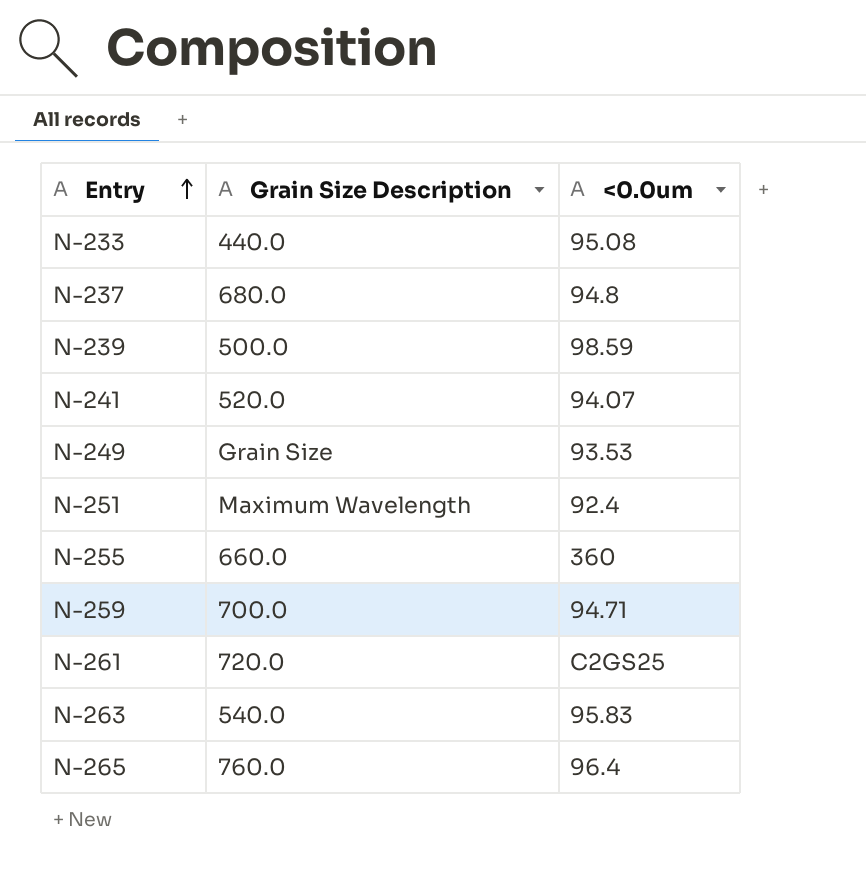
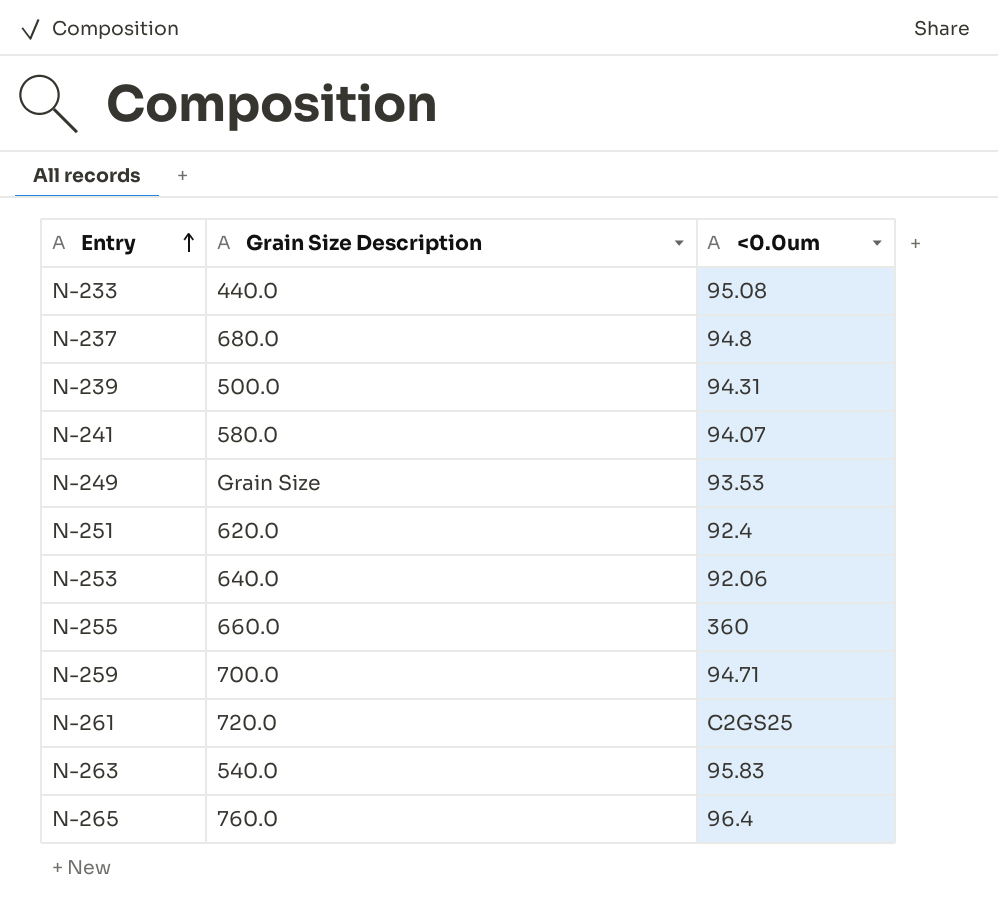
N-239 | <0.0um: 98.59 -> 94.31
N-241 | Grain Size Description: 520.0 -> 580.0
N-251 | Grain Size Description: Maximum Wavelength -> 620.0
row N-253: none -> 640.0 | 92.06

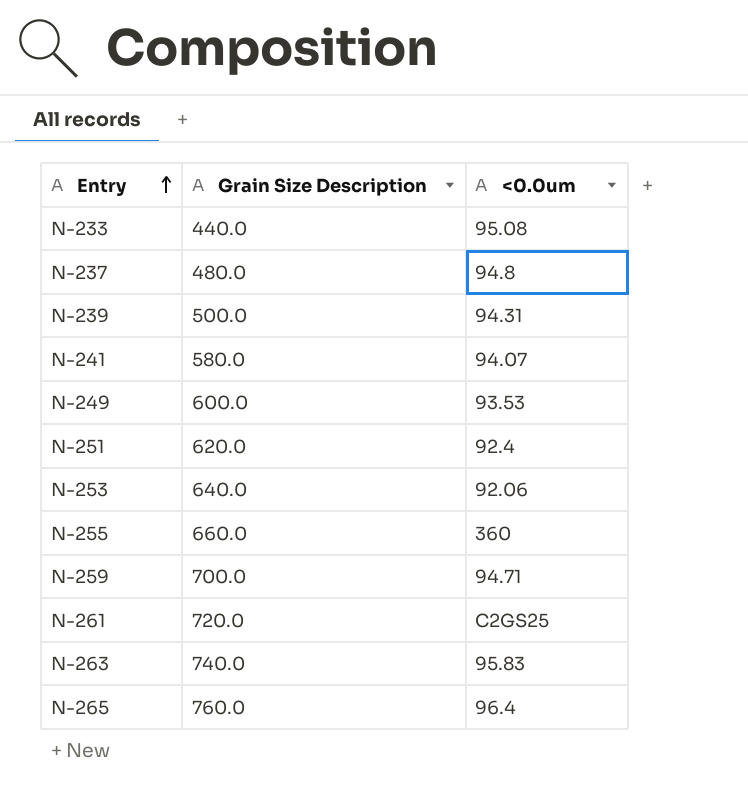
N-237 | Grain Size Description: 680.0 -> 480.0
N-249 | Grain Size Description: Grain Size -> 600.0
N-263 | Grain Size Description: 540.0 -> 740.0

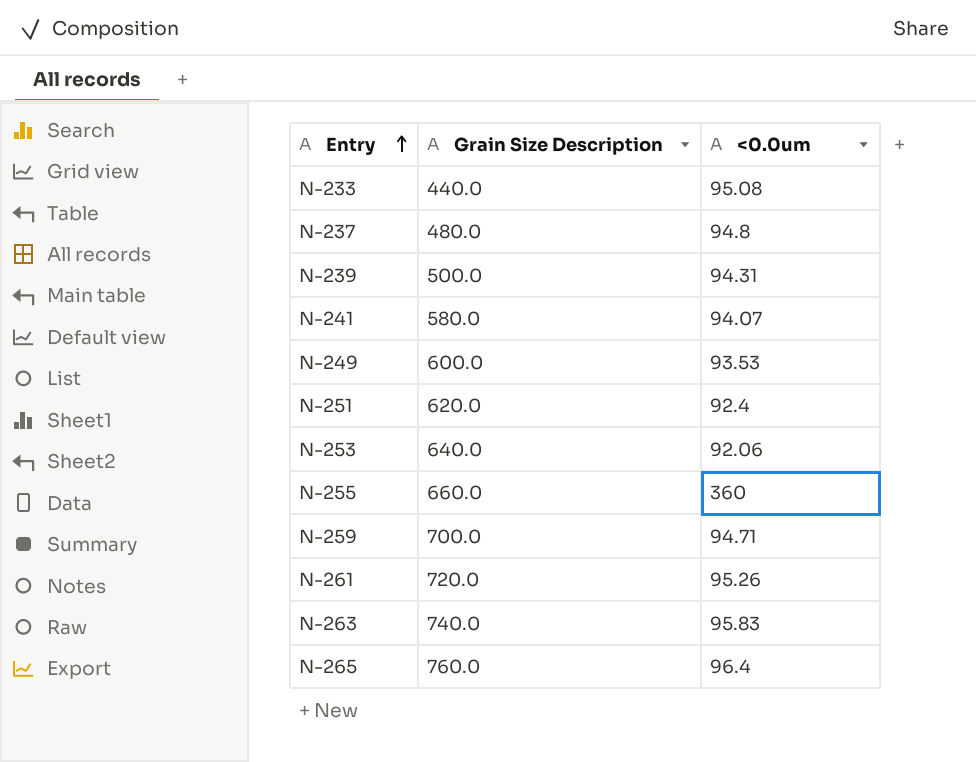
N-261 | <0.0um: C2GS25 -> 95.26

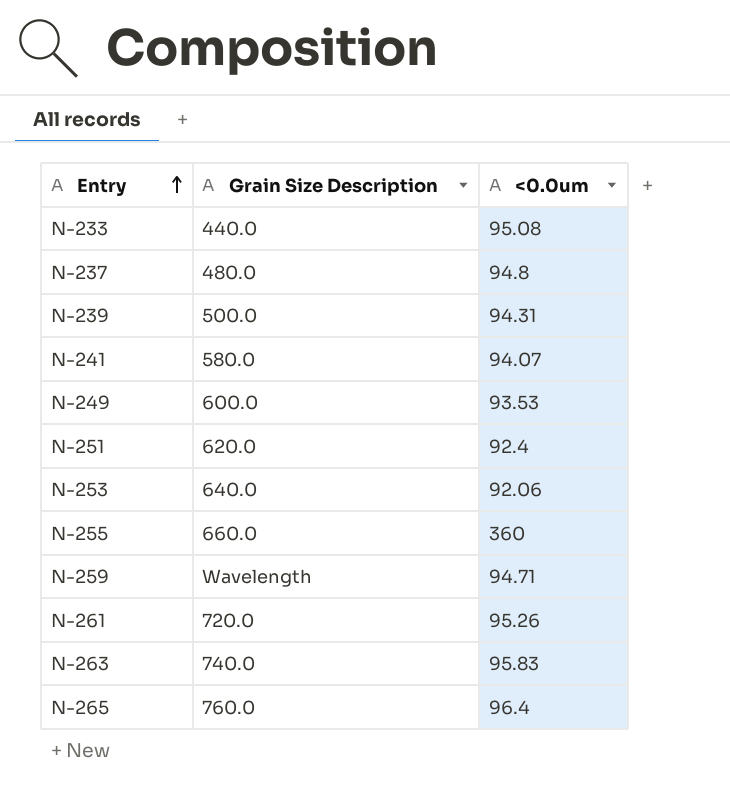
N-259 | Grain Size Description: 700.0 -> Wavelength

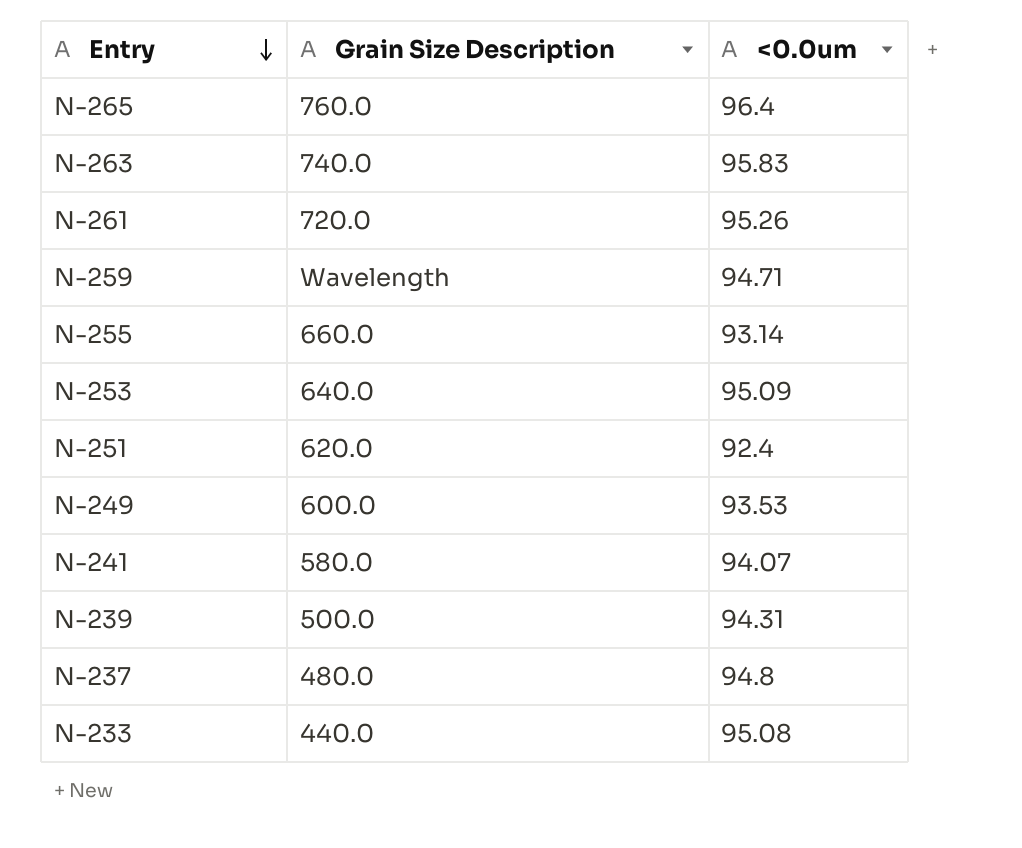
row order: Entry ascending -> Entry descending
N-255 | <0.0um: 360 -> 93.14
N-253 | <0.0um: 92.06 -> 95.09

